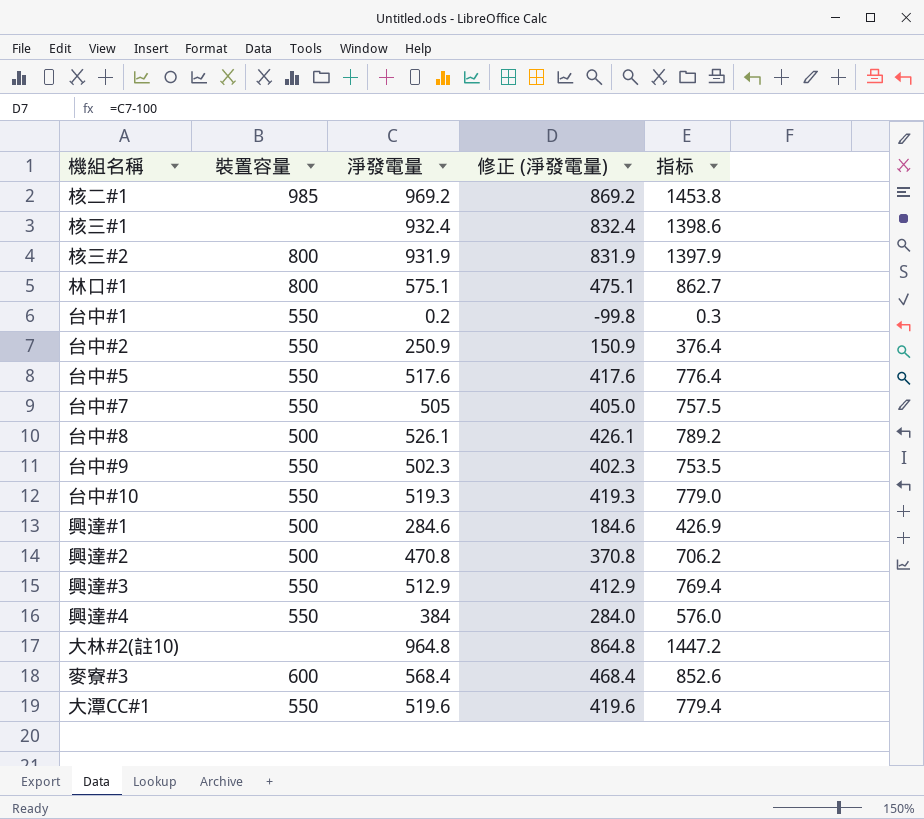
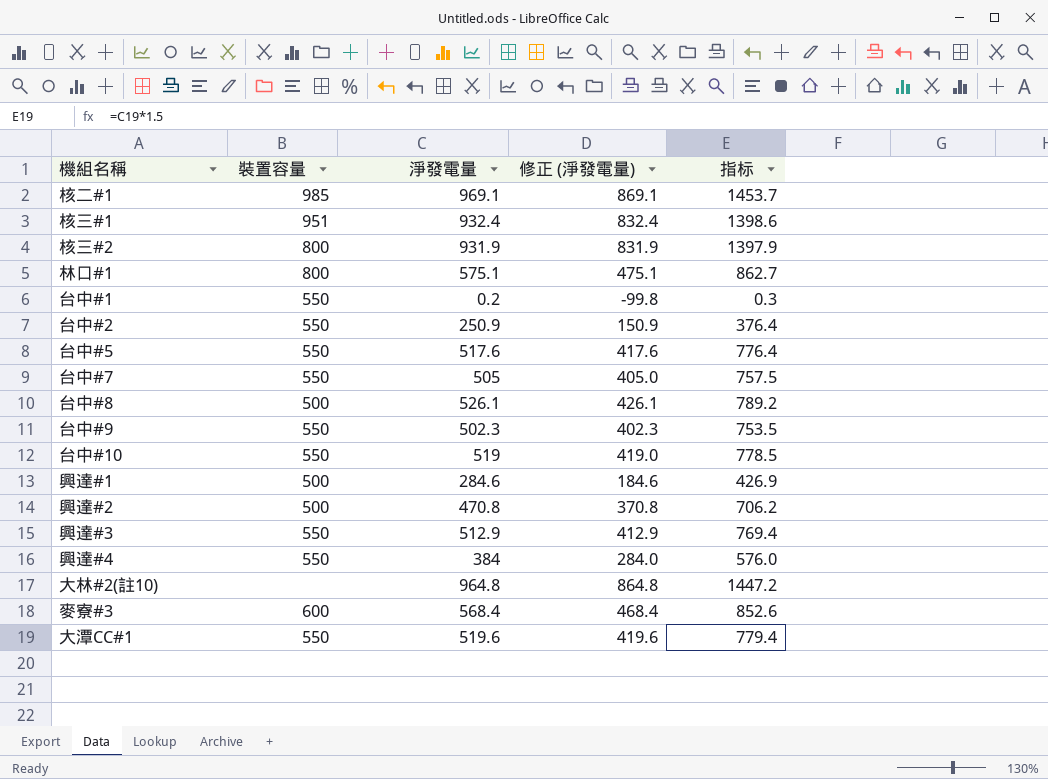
核二#1 | 淨發電量: 969.2 -> 969.1
核二#1 | 修正 (淨發電量): 869.2 -> 869.1
核二#1 | 指标: 1453.8 -> 1453.7
核三#1 | 裝置容量: none -> 951
台中#10 | 淨發電量: 519.3 -> 519
台中#10 | 修正 (淨發電量): 419.3 -> 419.0
台中#10 | 指标: 779.0 -> 778.5

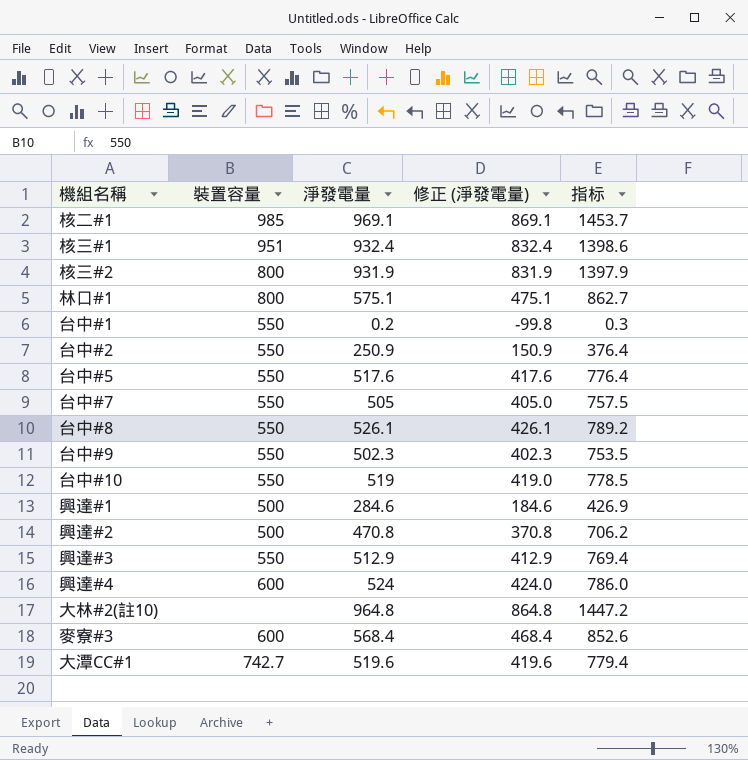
台中#8 | 裝置容量: 500 -> 550
興達#4 | 裝置容量: 550 -> 600
興達#4 | 淨發電量: 384 -> 524
興達#4 | 修正 (淨發電量): 284.0 -> 424.0
興達#4 | 指标: 576.0 -> 786.0
大潭CC#1 | 裝置容量: 550 -> 742.7

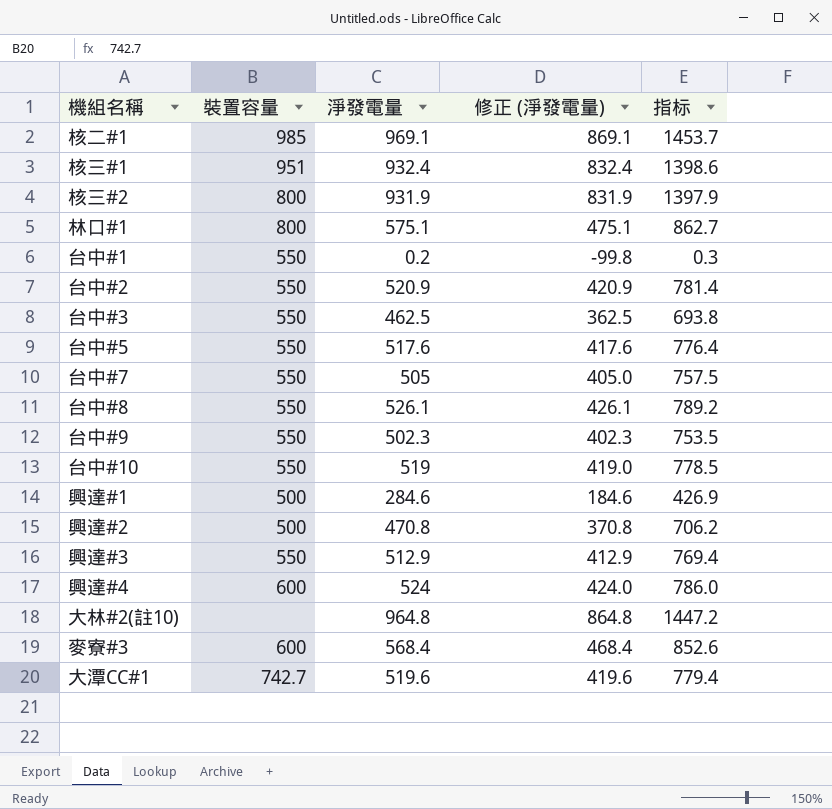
台中#2 | 淨發電量: 250.9 -> 520.9
台中#2 | 修正 (淨發電量): 150.9 -> 420.9
台中#2 | 指标: 376.4 -> 781.4
row 台中#3: none -> 550 | 462.5 | 362.5 | 693.8

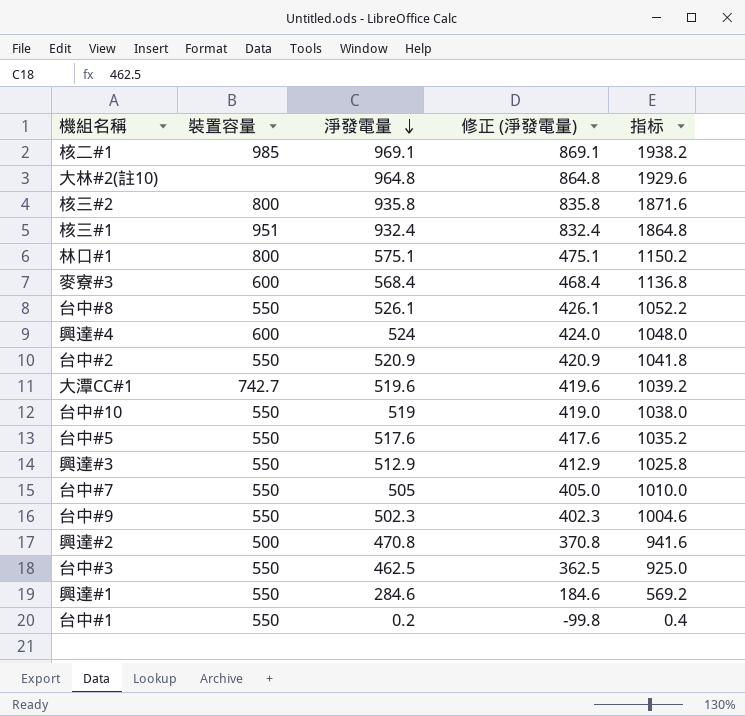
row order: none -> 淨發電量 descending
column 指标 | formula: [淨發電量] * 1.5 -> [淨發電量] * 2
核三#2 | 淨發電量: 931.9 -> 935.8
核三#2 | 修正 (淨發電量): 831.9 -> 835.8
興達#1 | 裝置容量: 500 -> 550

